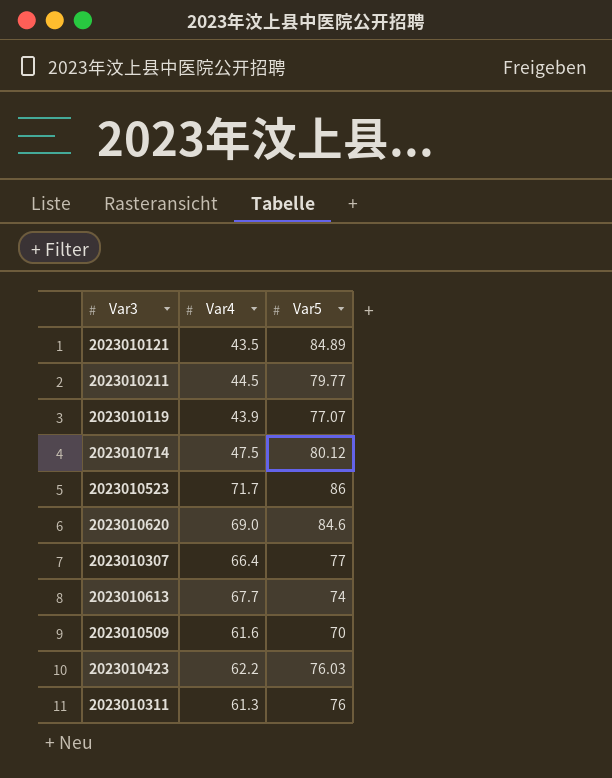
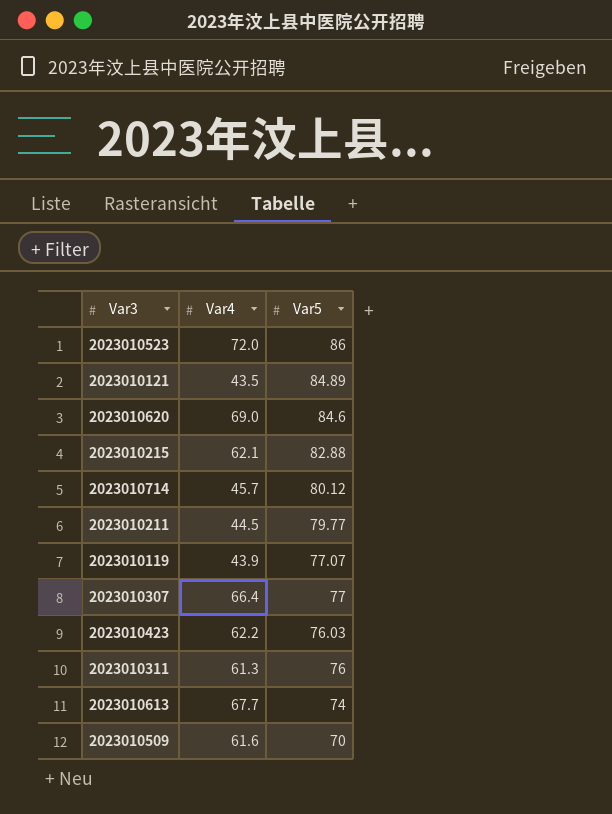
row order: none -> Var5 descending
2023010523 | Var4: 71.7 -> 72.0
row 2023010215: none -> 62.1 | 82.88
2023010714 | Var4: 47.5 -> 45.7

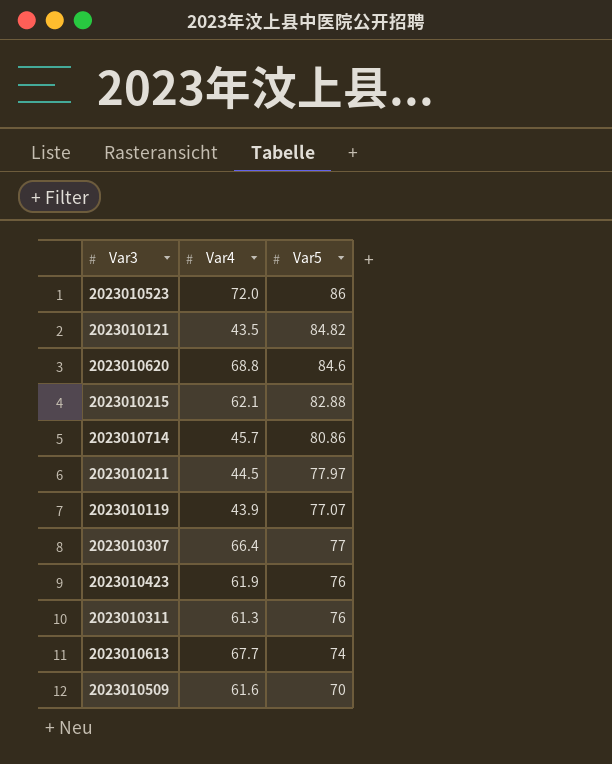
2023010121 | Var5: 84.89 -> 84.82
2023010620 | Var4: 69.0 -> 68.8
2023010714 | Var5: 80.12 -> 80.86
2023010211 | Var5: 79.77 -> 77.97
2023010423 | Var4: 62.2 -> 61.9
2023010423 | Var5: 76.03 -> 76

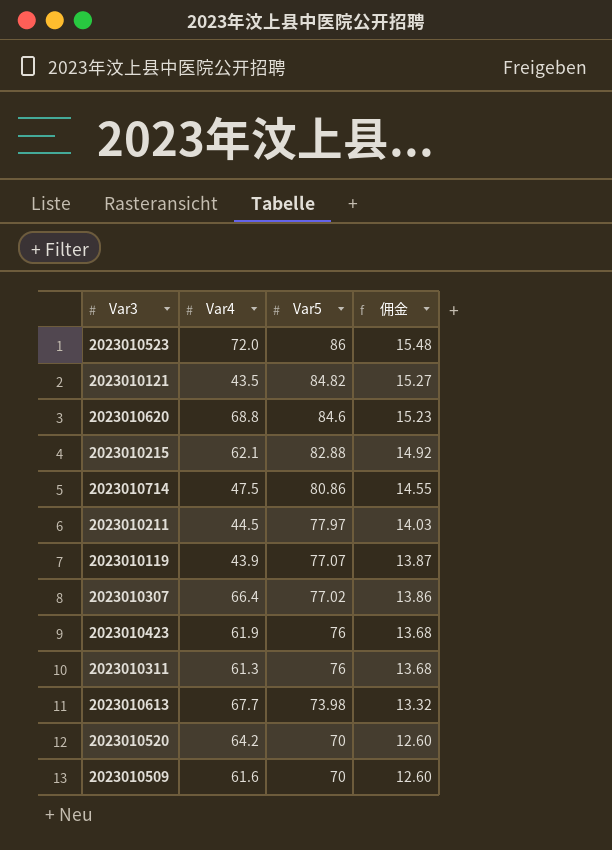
column 佣金 | formula: none -> [Var5] * 0.18
2023010714 | Var4: 45.7 -> 47.5
2023010307 | Var5: 77 -> 77.02
2023010613 | Var5: 74 -> 73.98
row 2023010520: none -> 64.2 | 70 | 12.60

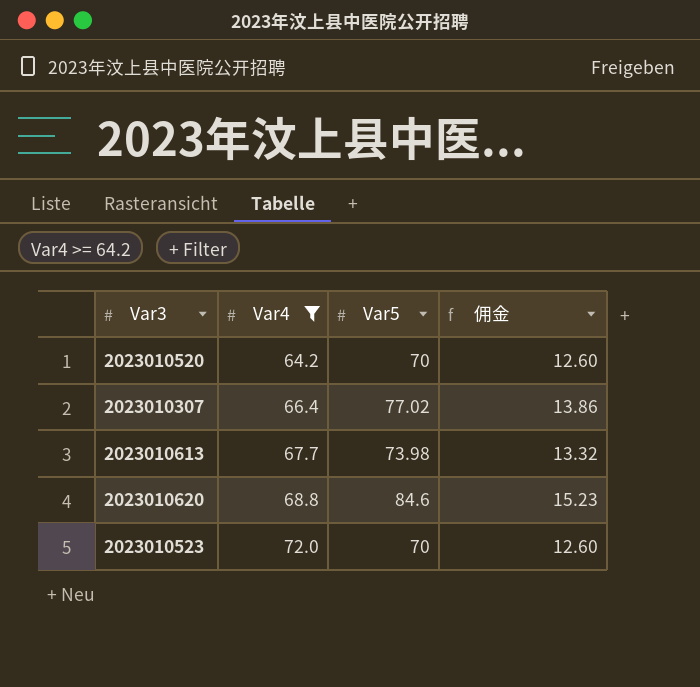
filter: none -> Var4 >= 64.2
row order: Var5 descending -> Var4 ascending
2023010523 | Var5: 86 -> 70
2023010523 | 佣金: 15.48 -> 12.60

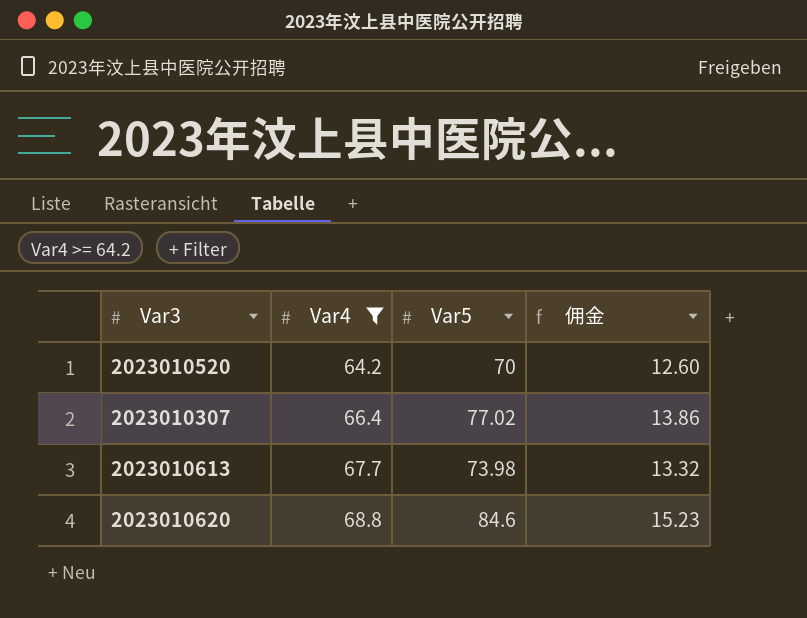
row 2023010523: 72.0 | 70 | 12.60 -> none

